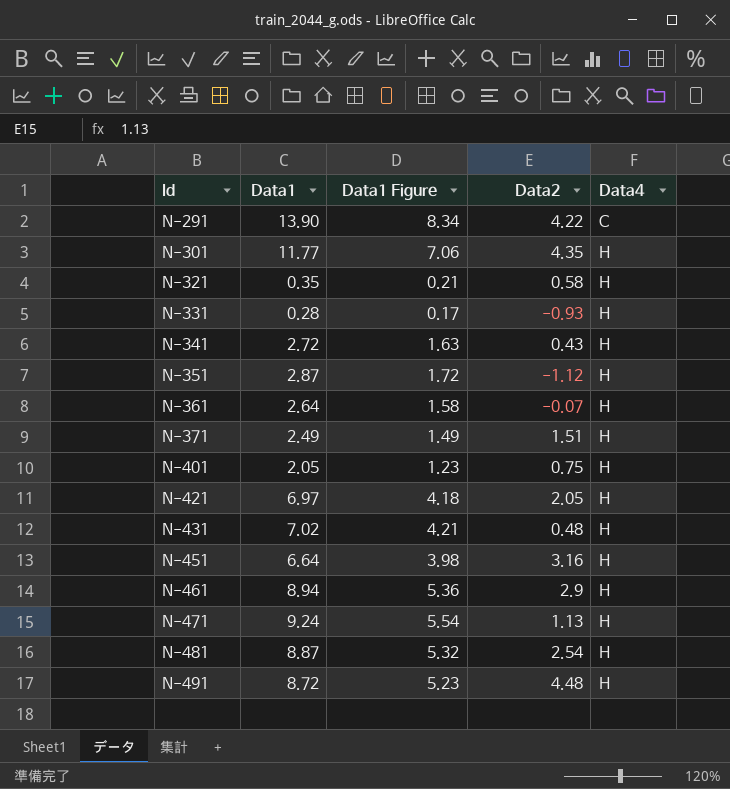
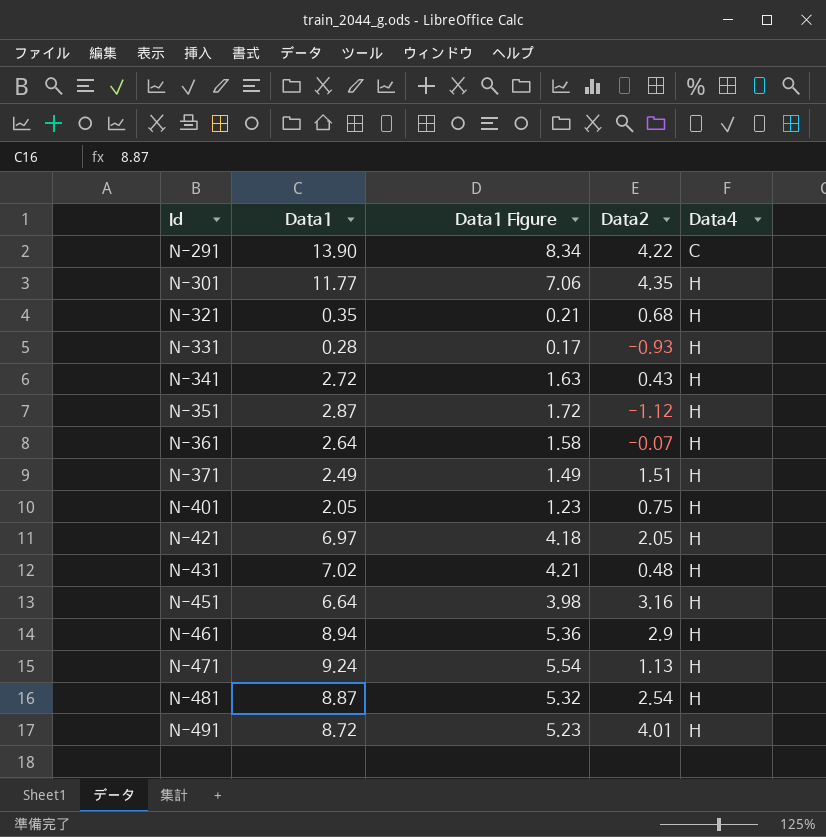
N-321 | Data2: 0.58 -> 0.68
N-491 | Data2: 4.48 -> 4.01

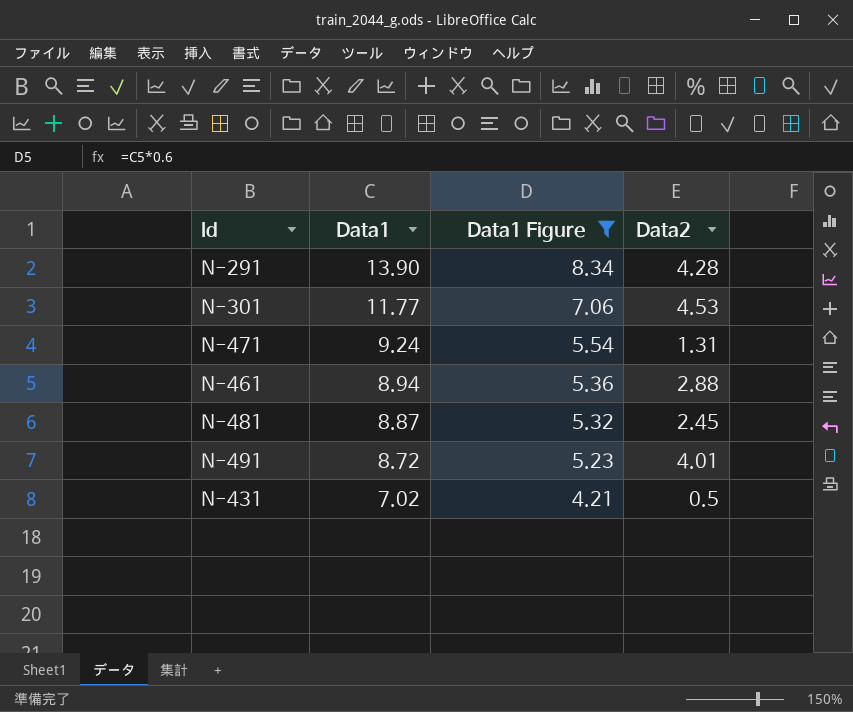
filter: none -> Data1 Figure >= 4.21
row order: Id ascending -> Data1 descending
column Data4 | position: 5 -> none
N-291 | Data2: 4.22 -> 4.28
N-301 | Data2: 4.35 -> 4.53
N-471 | Data2: 1.13 -> 1.31
N-461 | Data2: 2.9 -> 2.88
N-481 | Data2: 2.54 -> 2.45
N-431 | Data2: 0.48 -> 0.5

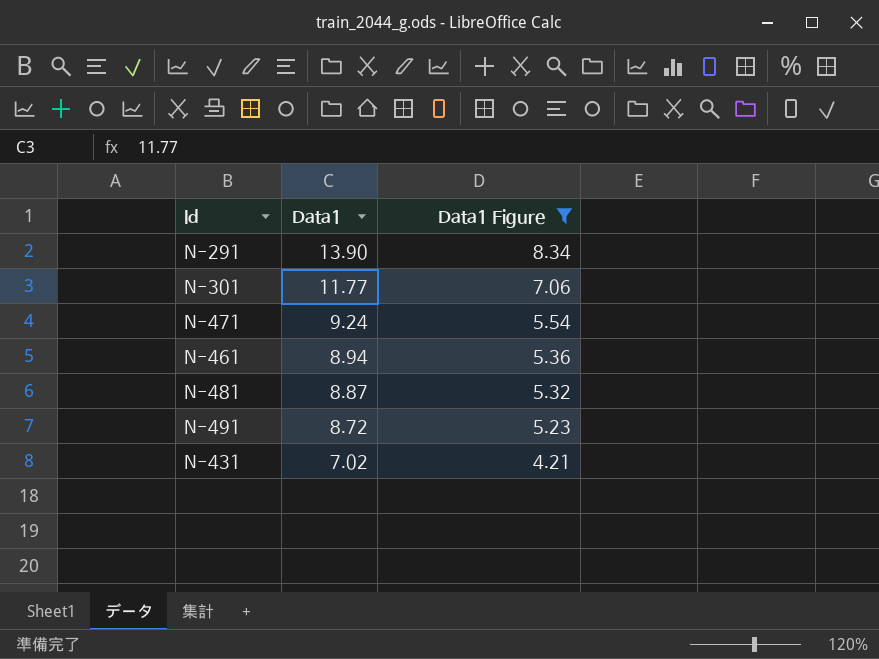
column Data2 | position: 4 -> none

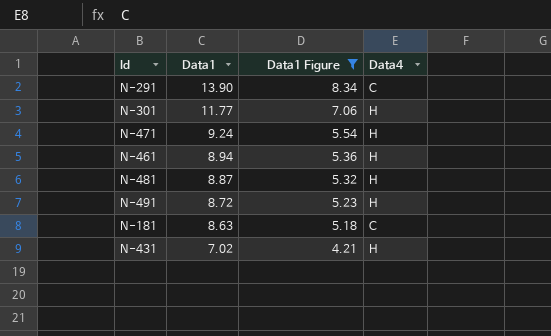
column Data4 | position: none -> 4
row N-181: none -> 8.63 | 5.18 | C

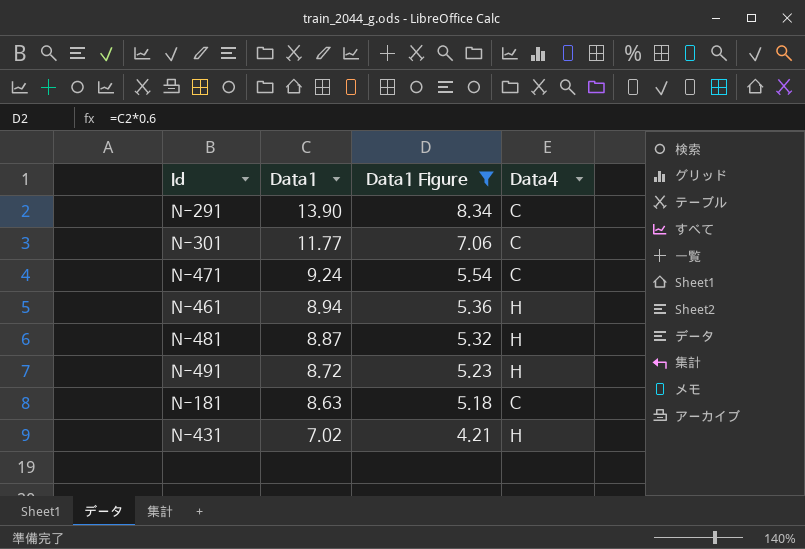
N-301 | Data4: H -> C
N-471 | Data4: H -> C

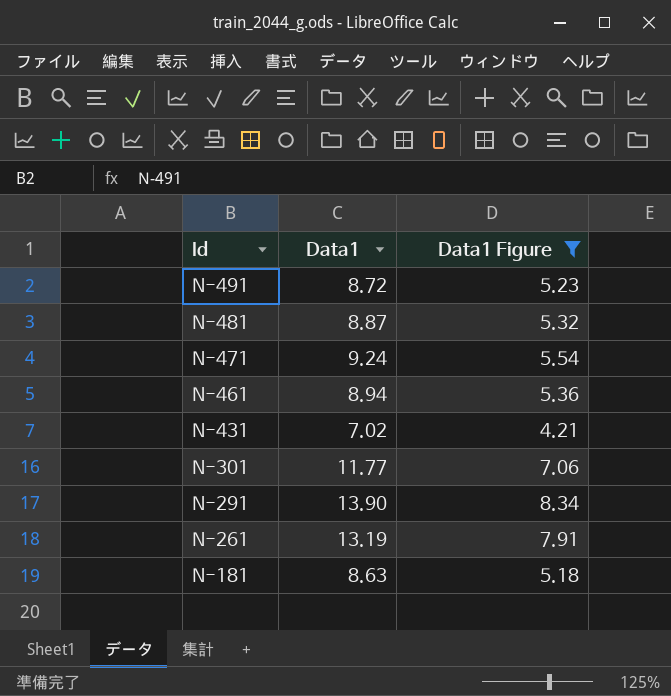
row order: Data1 descending -> Id descending
column Data4 | position: 4 -> none
row N-261: none -> 13.19 | 7.91

